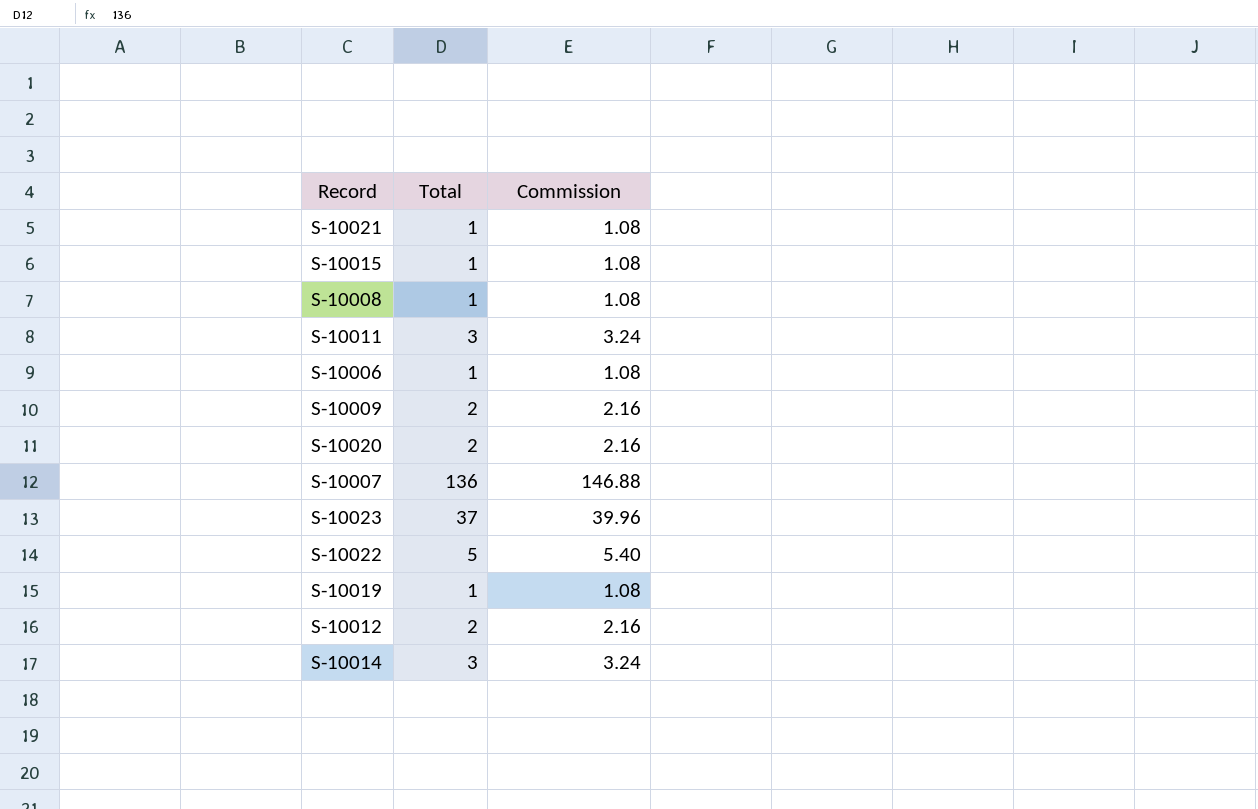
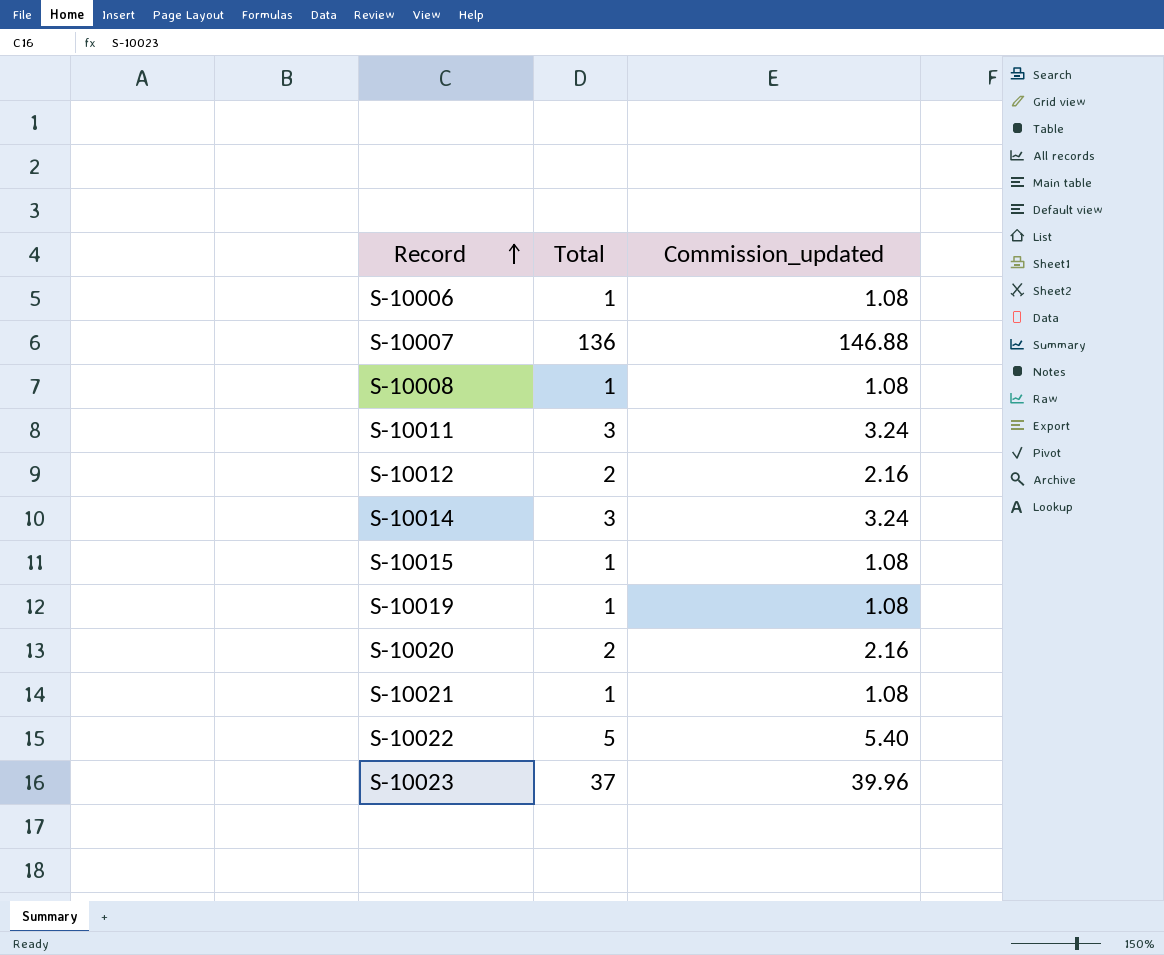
row order: none -> Record ascending
column name: Commission -> Commission_updated
row S-10009: 2 | 2.16 -> none

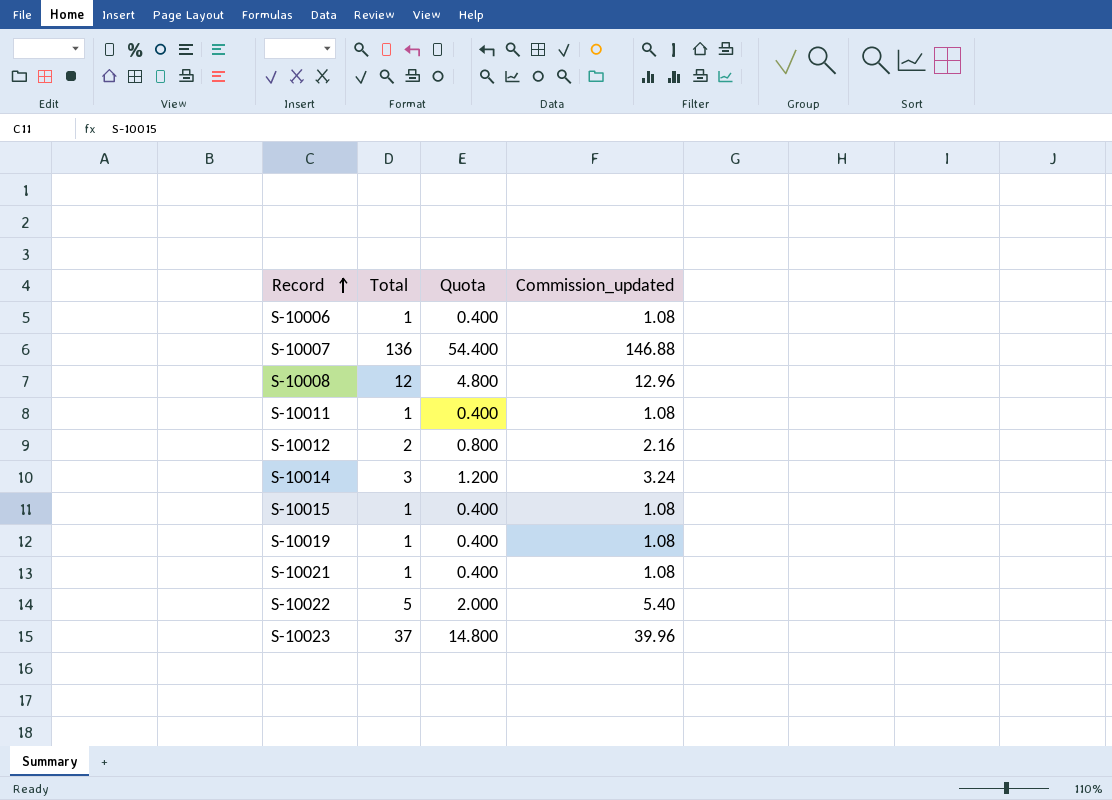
column Quota | formula: none -> [Total] * 0.4
row S-10020: 2 | 2.16 -> none
S-10008 | Total: 1 -> 12
S-10008 | Commission_updated: 1.08 -> 12.96
S-10011 | Total: 3 -> 1
S-10011 | Commission_updated: 3.24 -> 1.08

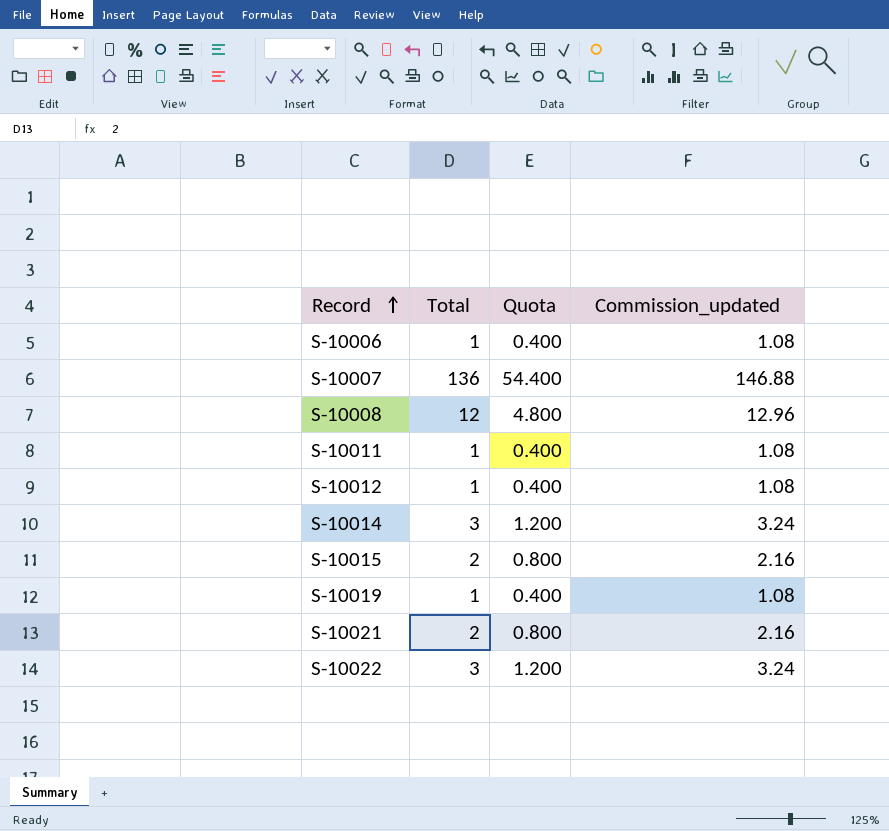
row S-10023: 37 | 14.800 | 39.96 -> none
S-10012 | Total: 2 -> 1
S-10012 | Quota: 0.800 -> 0.400
S-10012 | Commission_updated: 2.16 -> 1.08
S-10015 | Total: 1 -> 2
S-10015 | Quota: 0.400 -> 0.800
S-10015 | Commission_updated: 1.08 -> 2.16
S-10021 | Total: 1 -> 2
S-10021 | Quota: 0.400 -> 0.800
S-10021 | Commission_updated: 1.08 -> 2.16
S-10022 | Total: 5 -> 3
S-10022 | Quota: 2.000 -> 1.200
S-10022 | Commission_updated: 5.40 -> 3.24

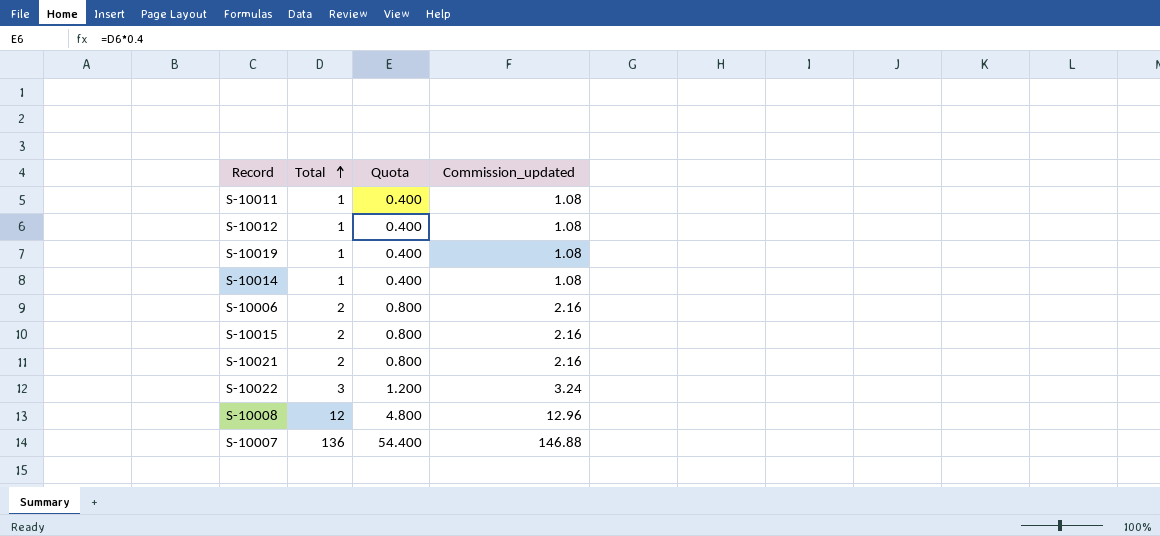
row order: Record ascending -> Total ascending
S-10014 | Total: 3 -> 1
S-10014 | Quota: 1.200 -> 0.400
S-10014 | Commission_updated: 3.24 -> 1.08
S-10006 | Total: 1 -> 2
S-10006 | Quota: 0.400 -> 0.800
S-10006 | Commission_updated: 1.08 -> 2.16

